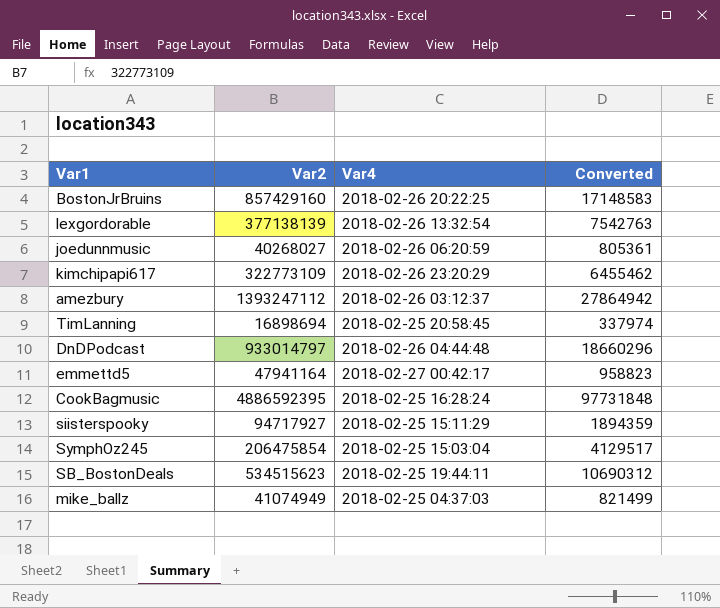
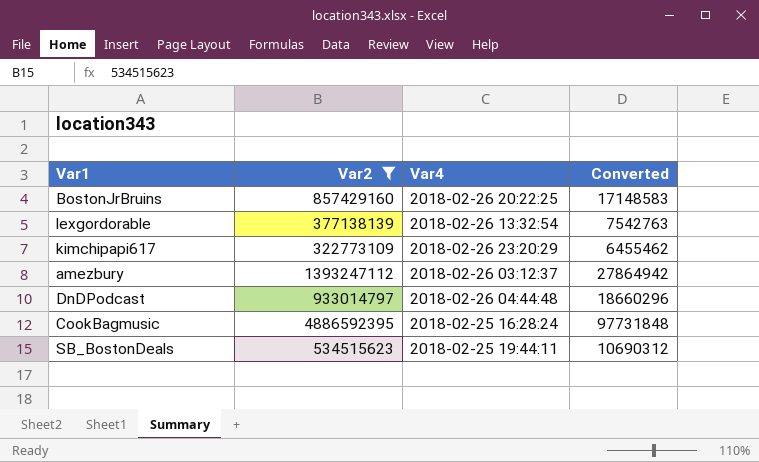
filter: none -> Var2 >= 322773109

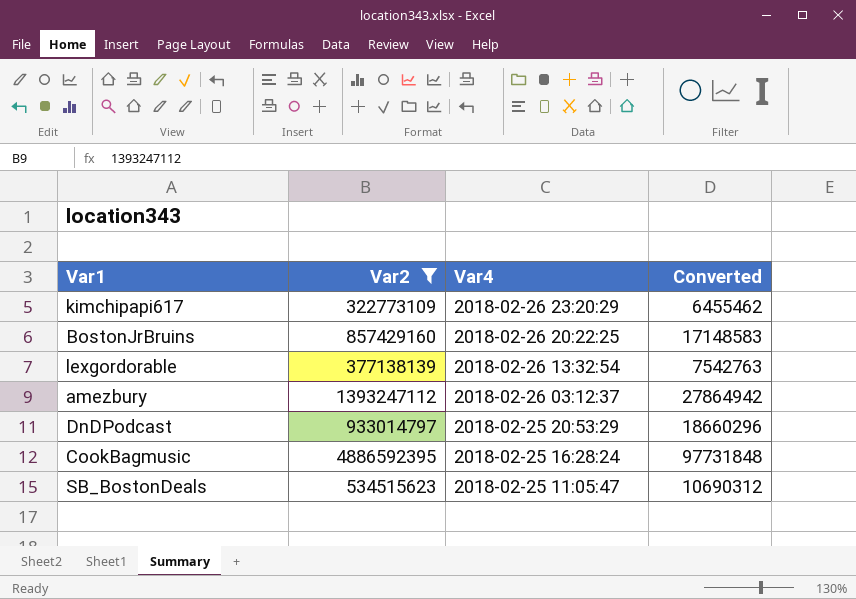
row order: none -> Var4 descending
DnDPodcast | Var4: 2018-02-26 04:44:48 -> 2018-02-25 20:53:29
SB_BostonDeals | Var4: 2018-02-25 19:44:11 -> 2018-02-25 11:05:47

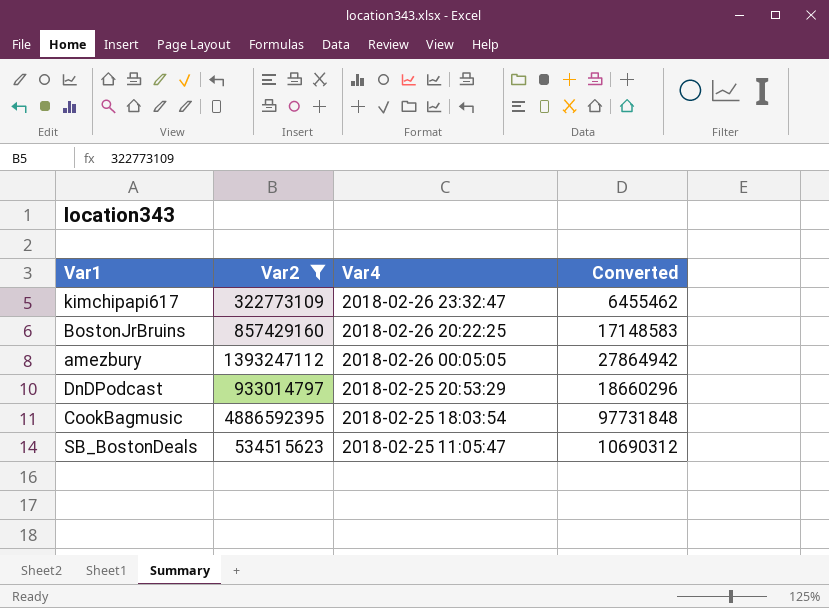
row lexgordorable: 377138139 | 2018-02-26 13:32:54 | 7542763 -> none
kimchipapi617 | Var4: 2018-02-26 23:20:29 -> 2018-02-26 23:32:47
amezbury | Var4: 2018-02-26 03:12:37 -> 2018-02-26 00:05:05
CookBagmusic | Var4: 2018-02-25 16:28:24 -> 2018-02-25 18:03:54

